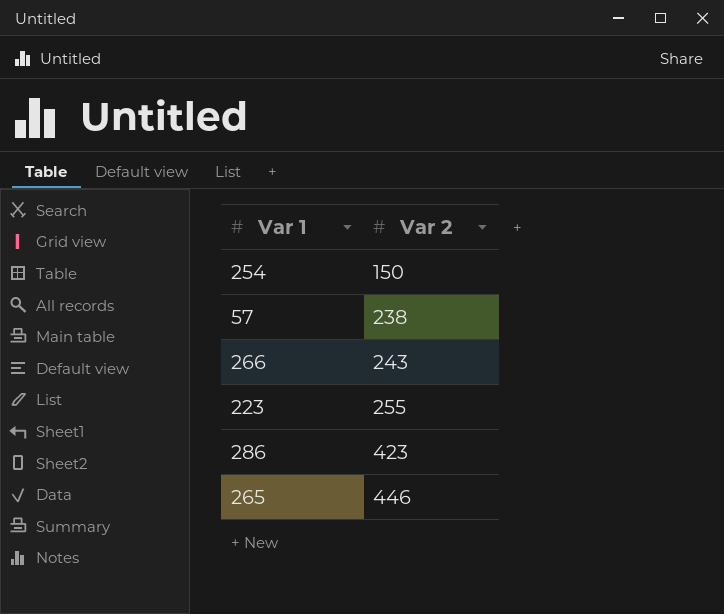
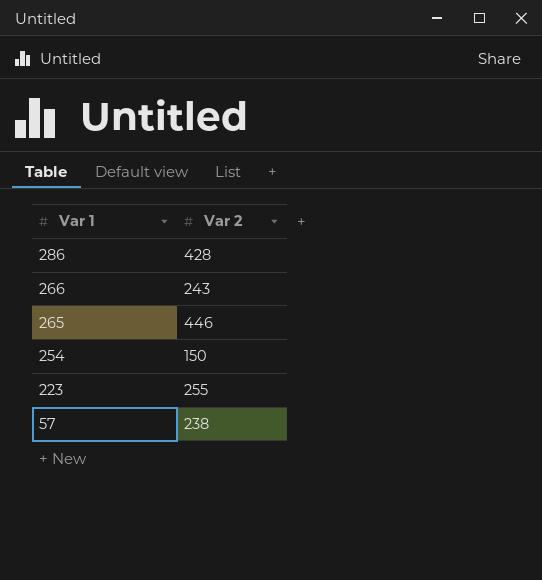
row order: Var 2 ascending -> Var 1 descending
286 | Var 2: 423 -> 428

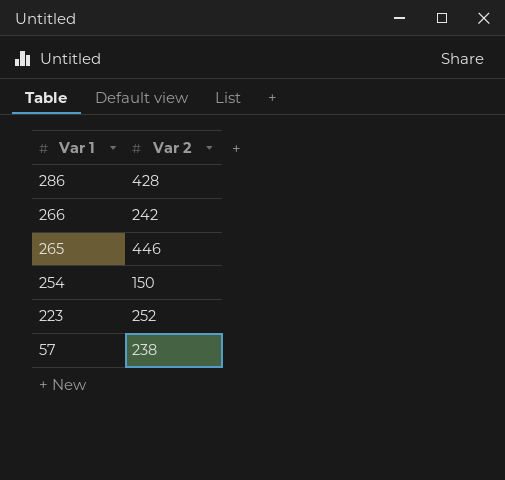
266 | Var 2: 243 -> 242
223 | Var 2: 255 -> 252

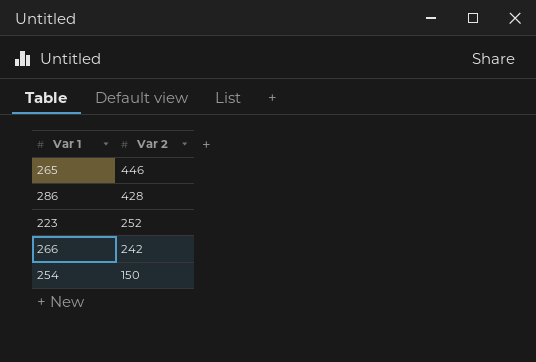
row order: Var 1 descending -> Var 2 descending
row 57: 238 -> none

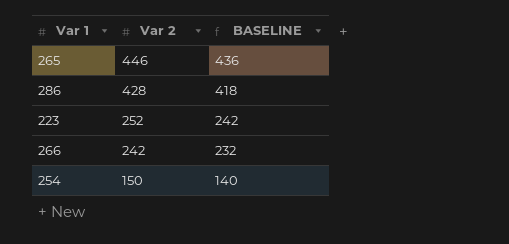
column BASELINE | formula: none -> [Var 2] - 10

